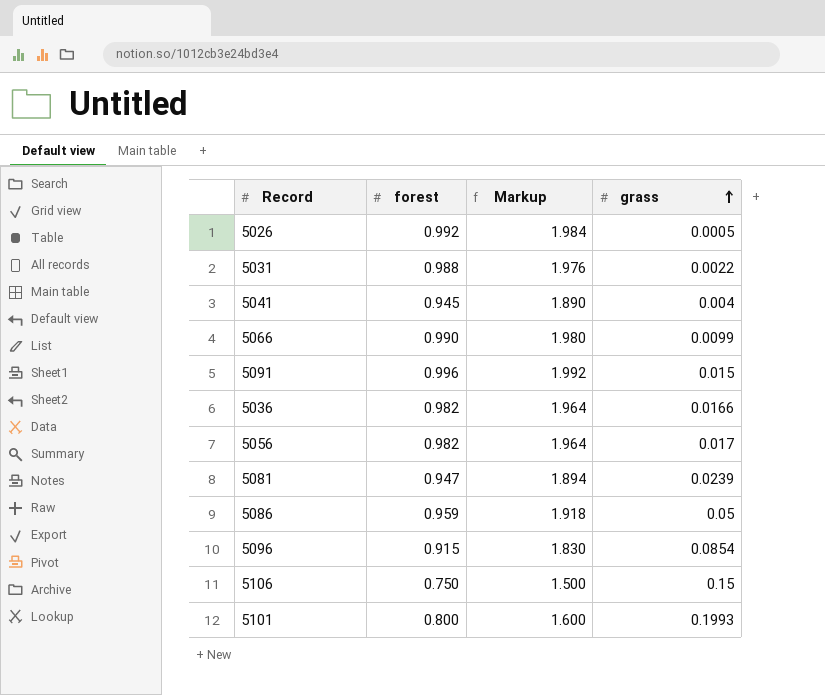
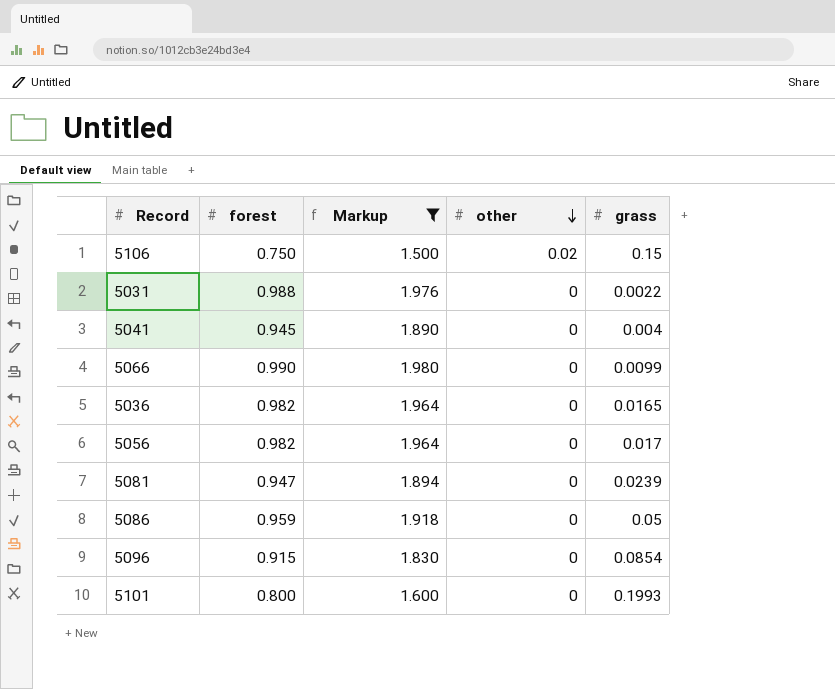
filter: none -> Markup <= 1.980
row order: grass ascending -> other descending
column other | position: none -> 4
5036 | grass: 0.0166 -> 0.0165

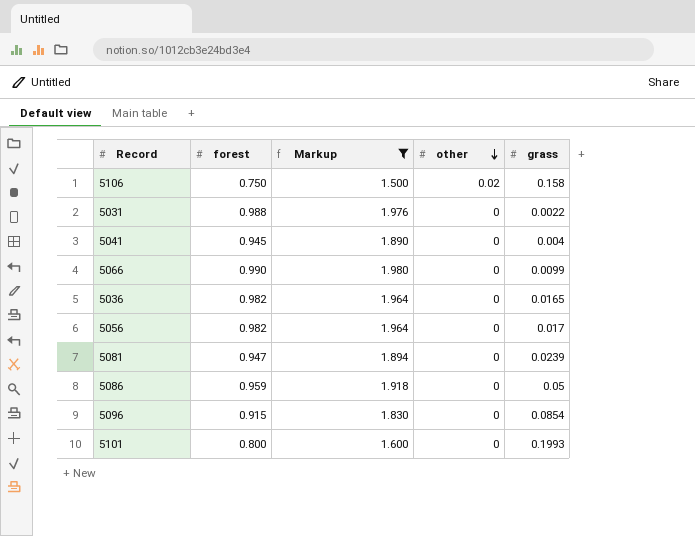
5106 | grass: 0.15 -> 0.158

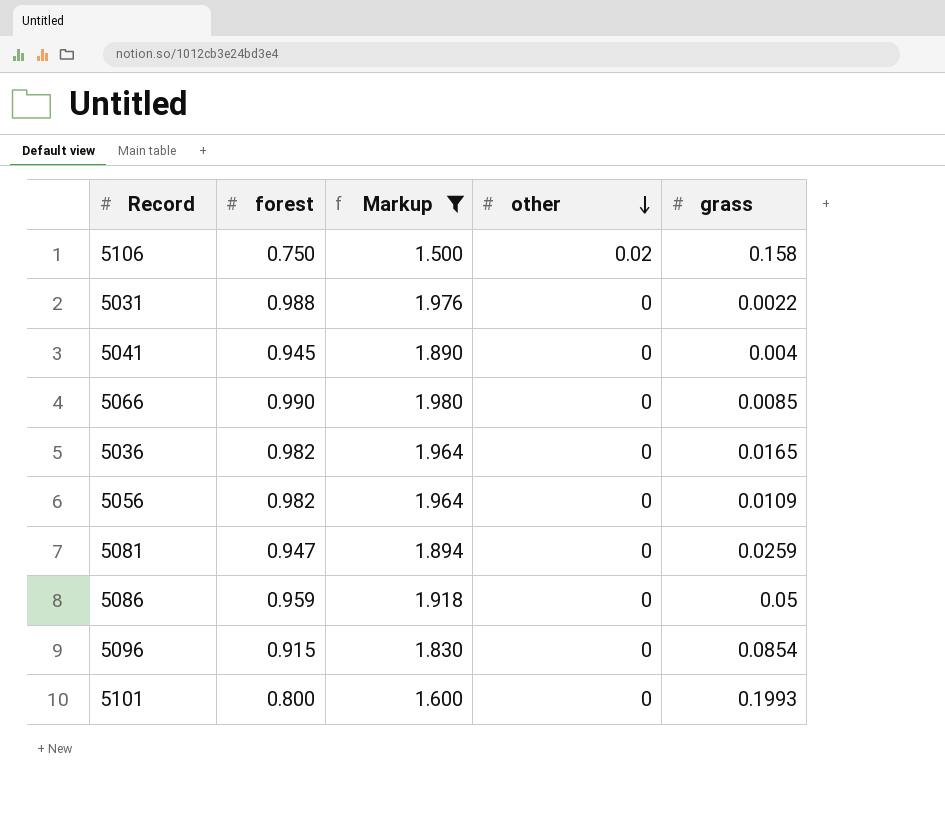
5066 | grass: 0.0099 -> 0.0085
5056 | grass: 0.017 -> 0.0109
5081 | grass: 0.0239 -> 0.0259

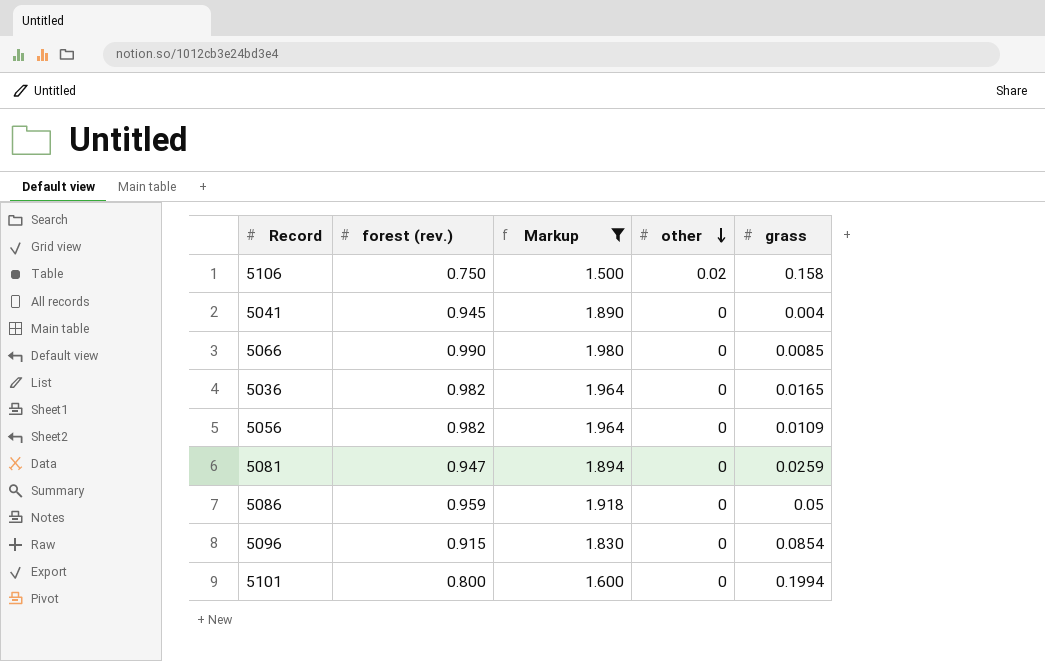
column name: forest -> forest (rev.)
row 5031: 0.988 | 1.976 | 0 | 0.0022 -> none
5101 | grass: 0.1993 -> 0.1994

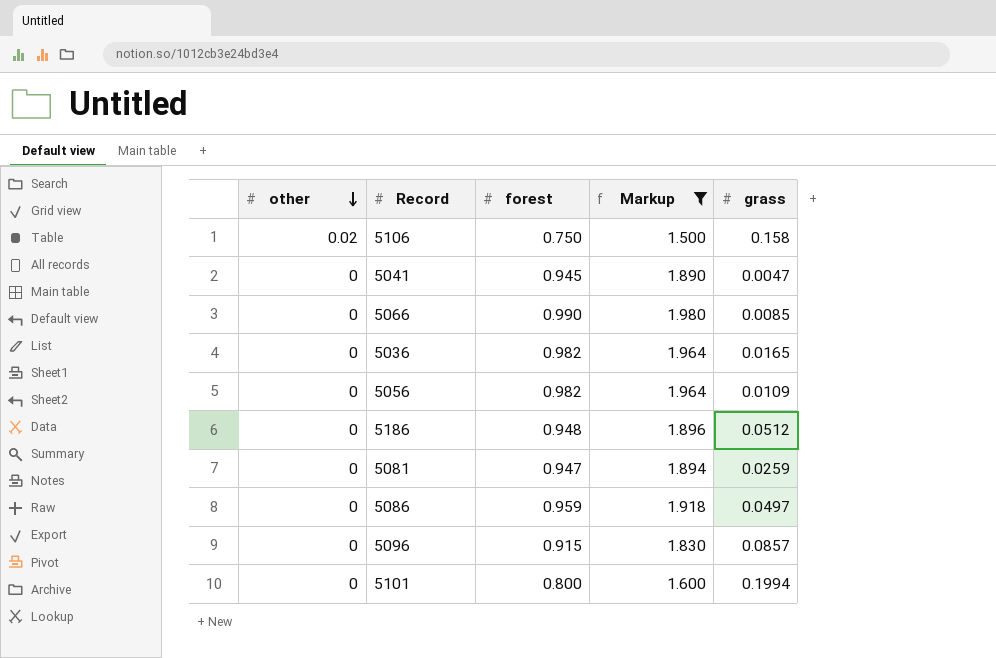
column other | position: 4 -> 1
column name: forest (rev.) -> forest
5041 | grass: 0.004 -> 0.0047
row 5186: none -> 0 | 0.948 | 1.896 | 0.0512
5086 | grass: 0.05 -> 0.0497
5096 | grass: 0.0854 -> 0.0857

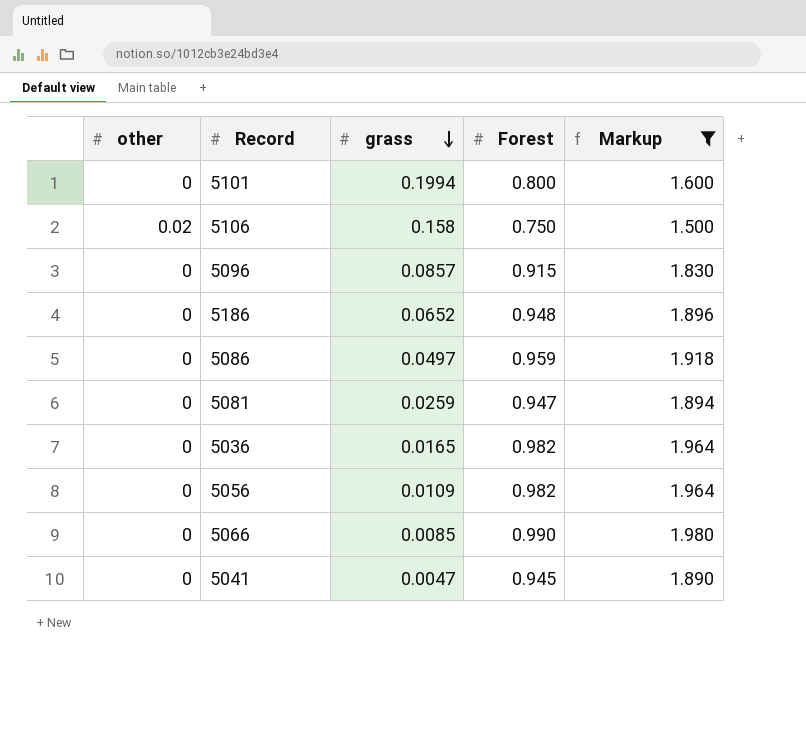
row order: other descending -> grass descending
column grass | position: 5 -> 3
column name: forest -> Forest
5186 | grass: 0.0512 -> 0.0652

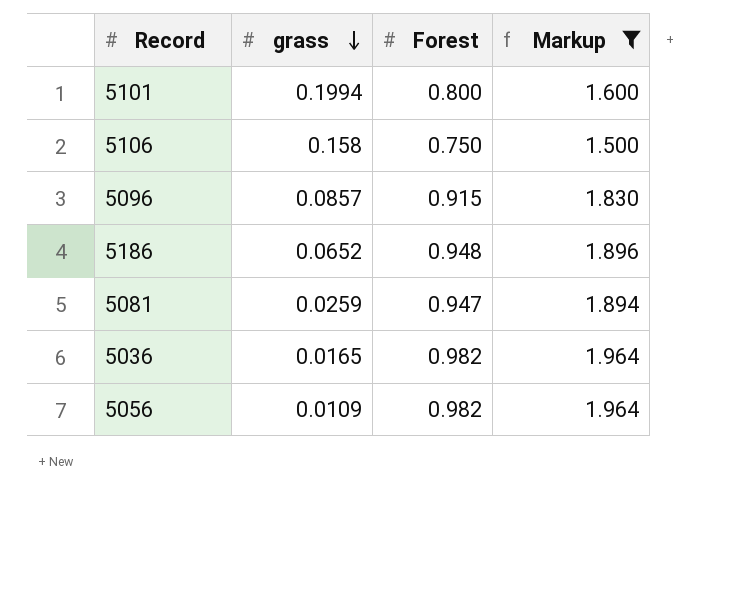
column other | position: 1 -> none
row 5086: 0 | 0.0497 | 0.959 | 1.918 -> none
row 5066: 0 | 0.0085 | 0.990 | 1.980 -> none
row 5041: 0 | 0.0047 | 0.945 | 1.890 -> none

